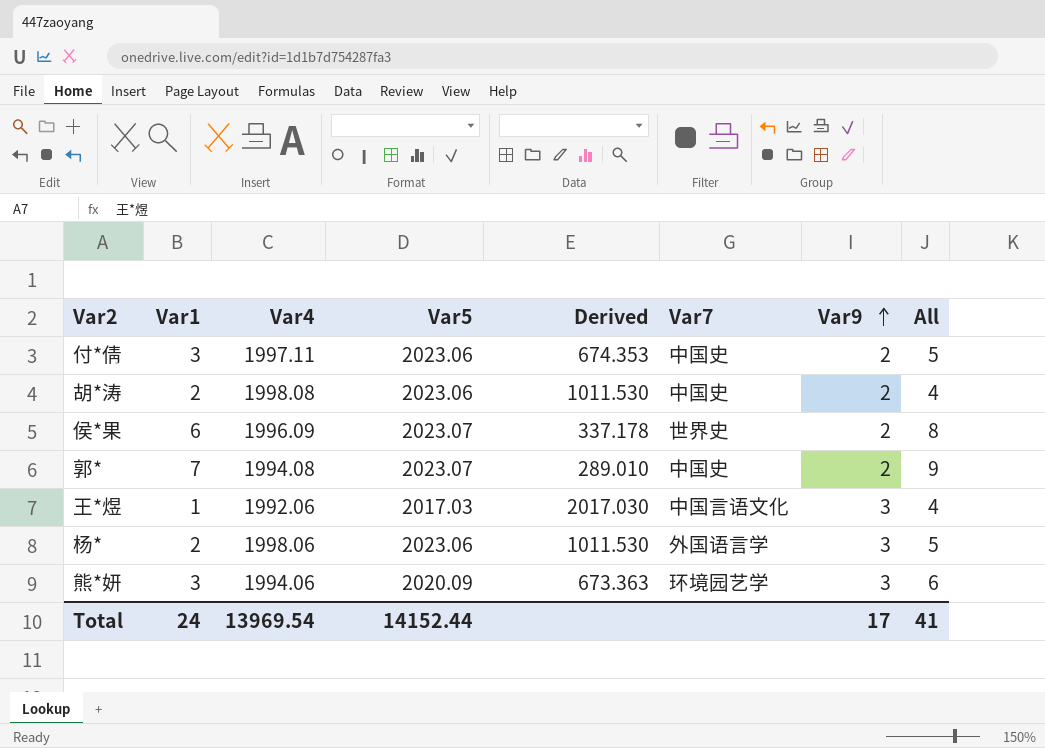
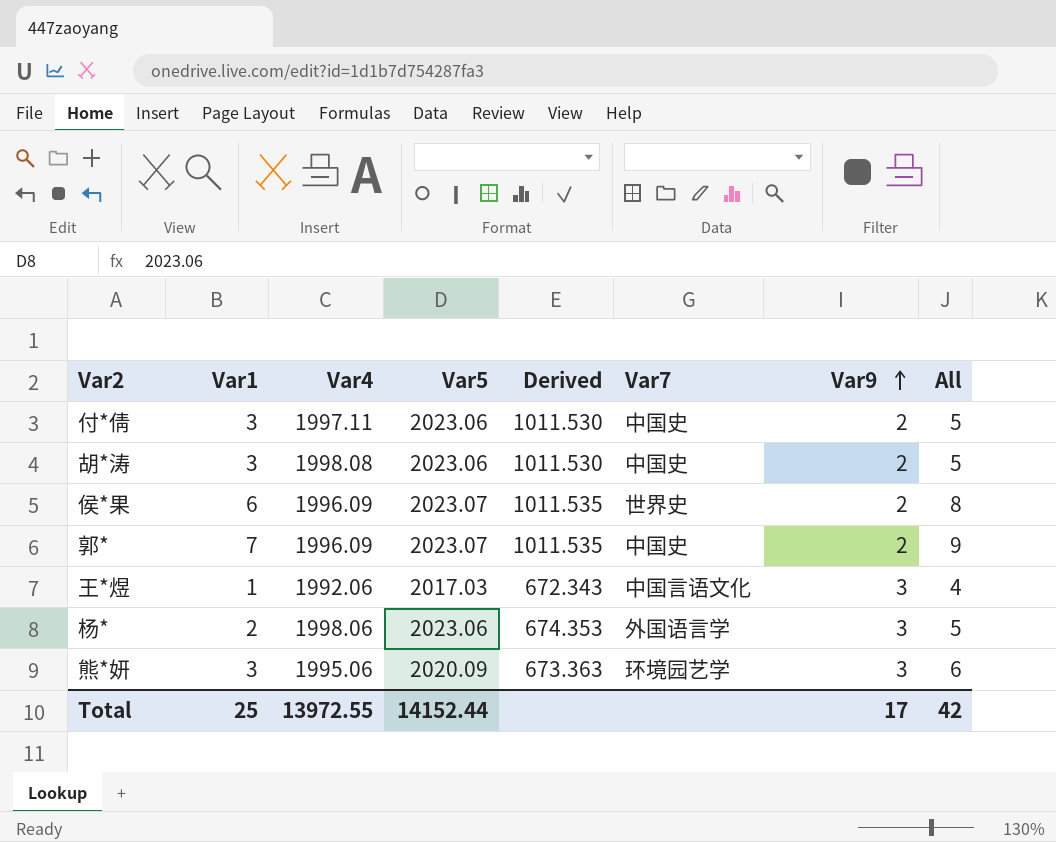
column Derived | formula: [Var5] / [Var1] -> [Var5] / [Var9]
胡*涛 | Var1: 2 -> 3
胡*涛 | All: 4 -> 5
郭* | Var4: 1994.08 -> 1996.09
熊*妍 | Var4: 1994.06 -> 1995.06
Total | Var1: 24 -> 25
Total | Var4: 13969.54 -> 13972.55
Total | All: 41 -> 42

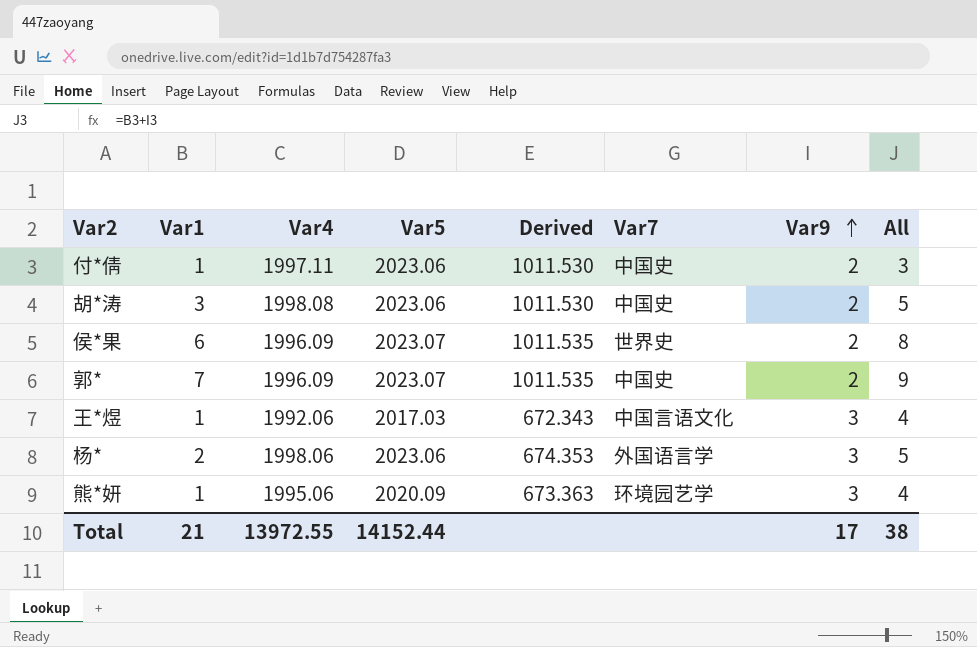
付*倩 | Var1: 3 -> 1
付*倩 | All: 5 -> 3
熊*妍 | Var1: 3 -> 1
熊*妍 | All: 6 -> 4
Total | Var1: 25 -> 21
Total | All: 42 -> 38

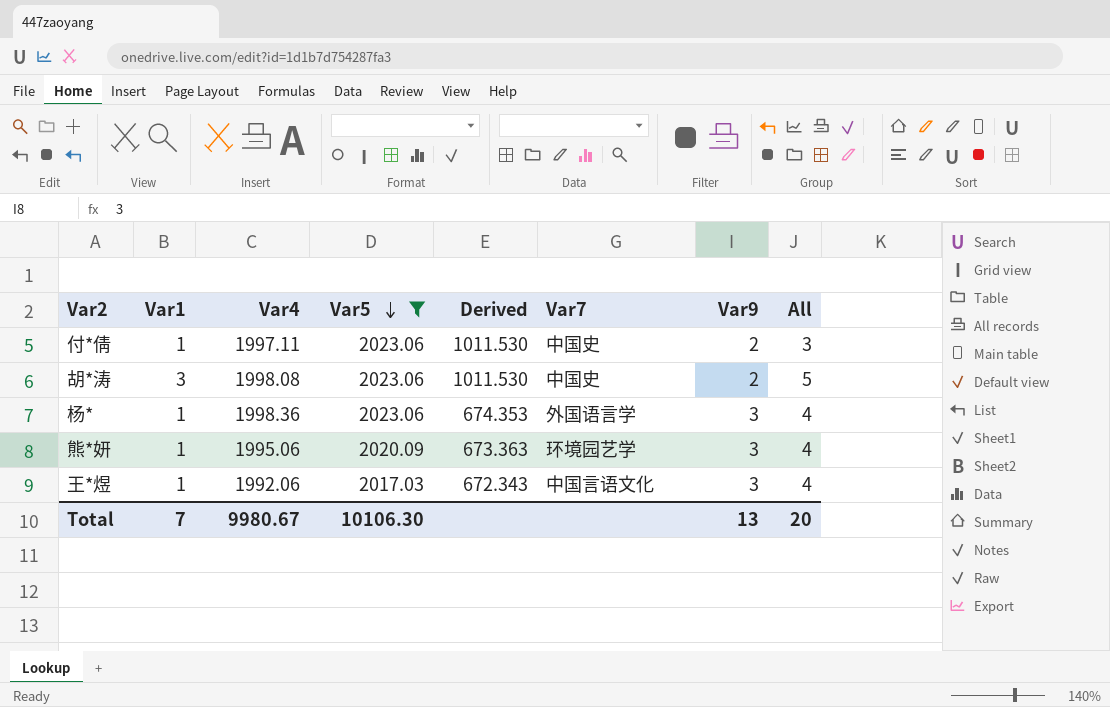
filter: none -> Var5 != 2023.07
row order: Var9 ascending -> Var5 descending
杨* | Var1: 2 -> 1
杨* | Var4: 1998.06 -> 1998.36
杨* | All: 5 -> 4
Total | Var1: 21 -> 7
Total | Var4: 13972.55 -> 9980.67
Total | Var5: 14152.44 -> 10106.30
Total | Var9: 17 -> 13
Total | All: 38 -> 20

